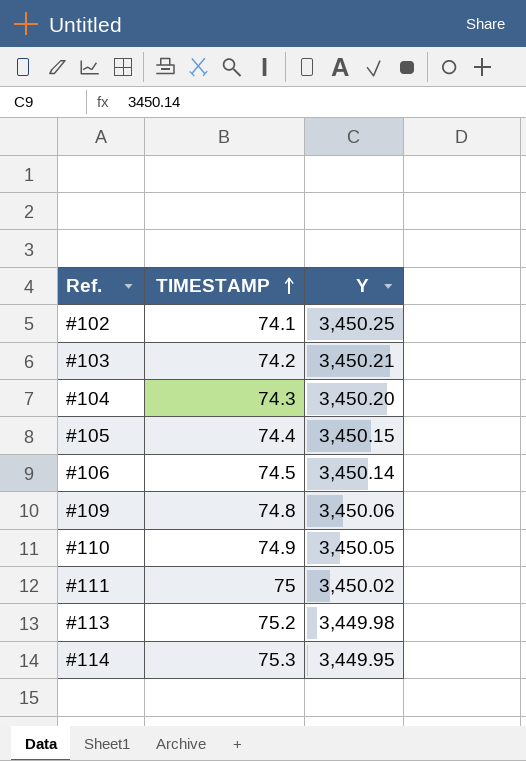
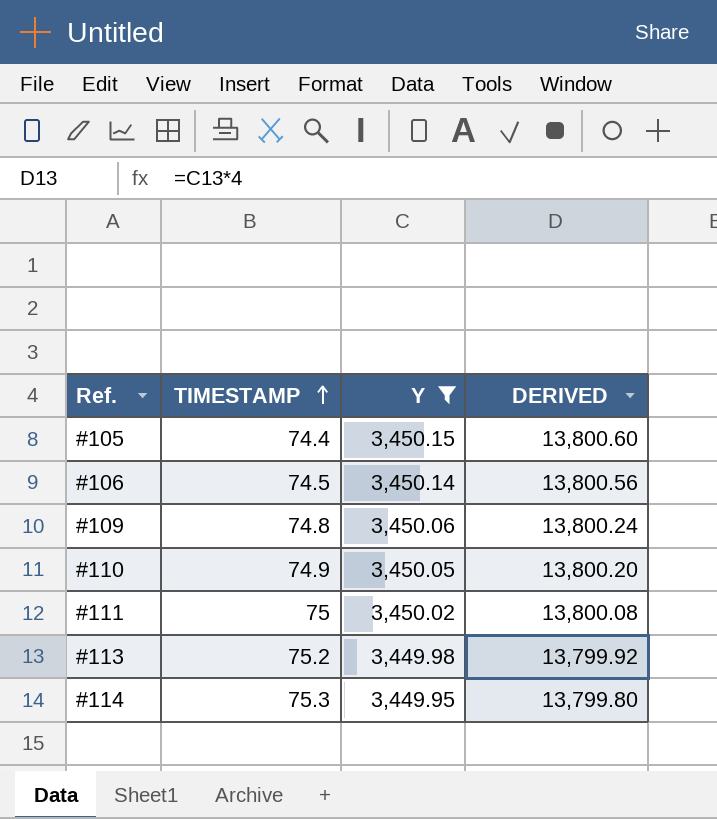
filter: none -> Y <= 3,450.15
column DERIVED | formula: none -> [Y] * 4

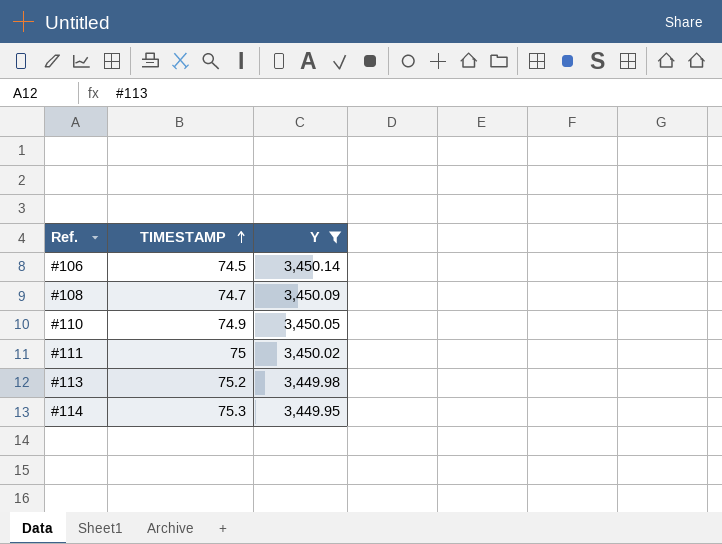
column DERIVED | formula: [Y] * 4 -> none
row #105: 74.4 | 3,450.15 | 13,800.60 -> none
row #109: 74.8 | 3,450.06 | 13,800.24 -> none
row #108: none -> 74.7 | 3,450.09

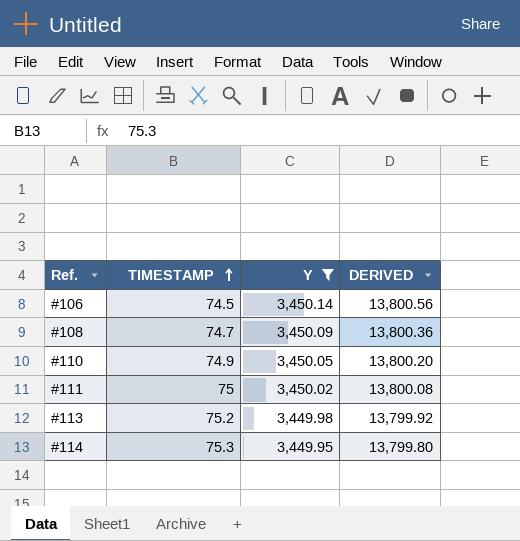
column DERIVED | formula: none -> [Y] * 4

